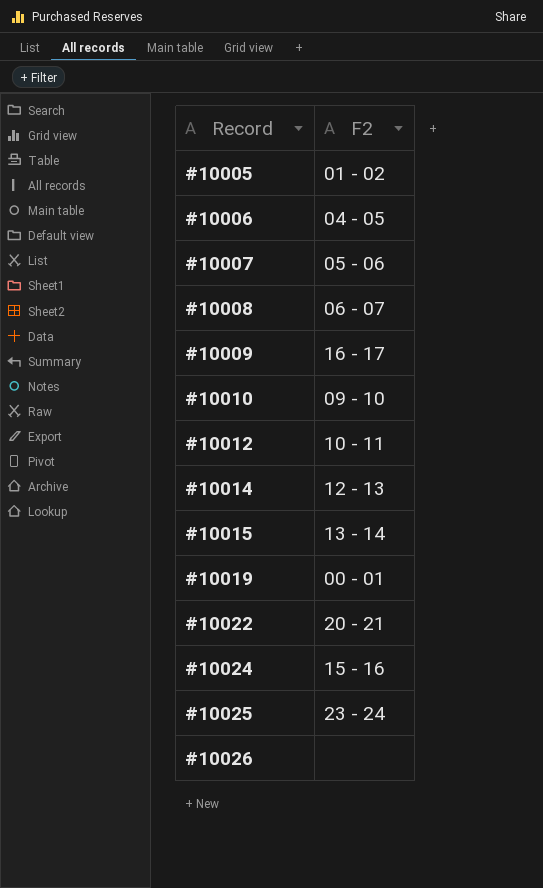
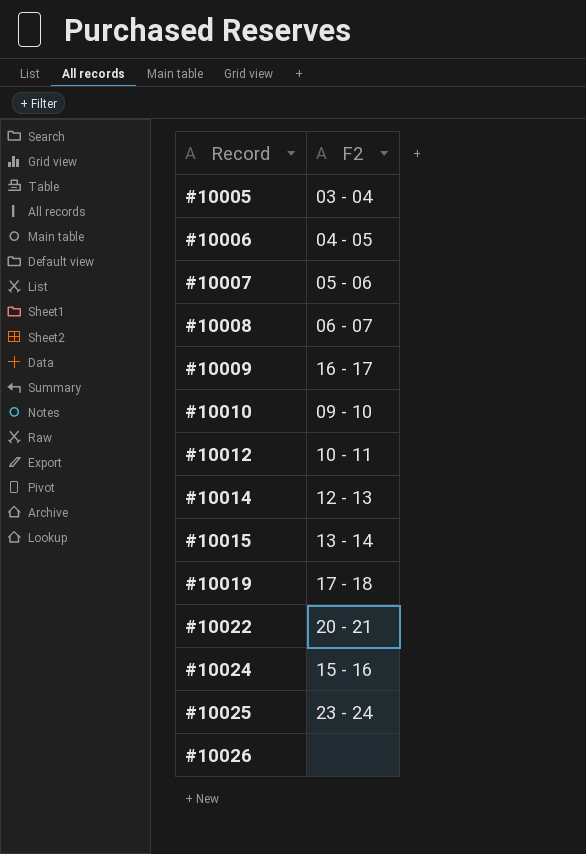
#10005 | F2: 01 - 02 -> 03 - 04
#10019 | F2: 00 - 01 -> 17 - 18

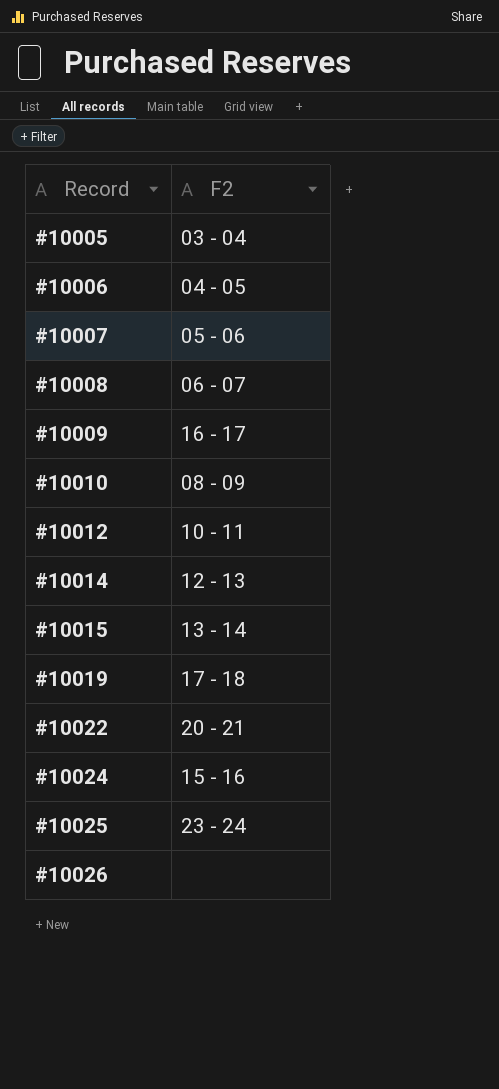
#10010 | F2: 09 - 10 -> 08 - 09

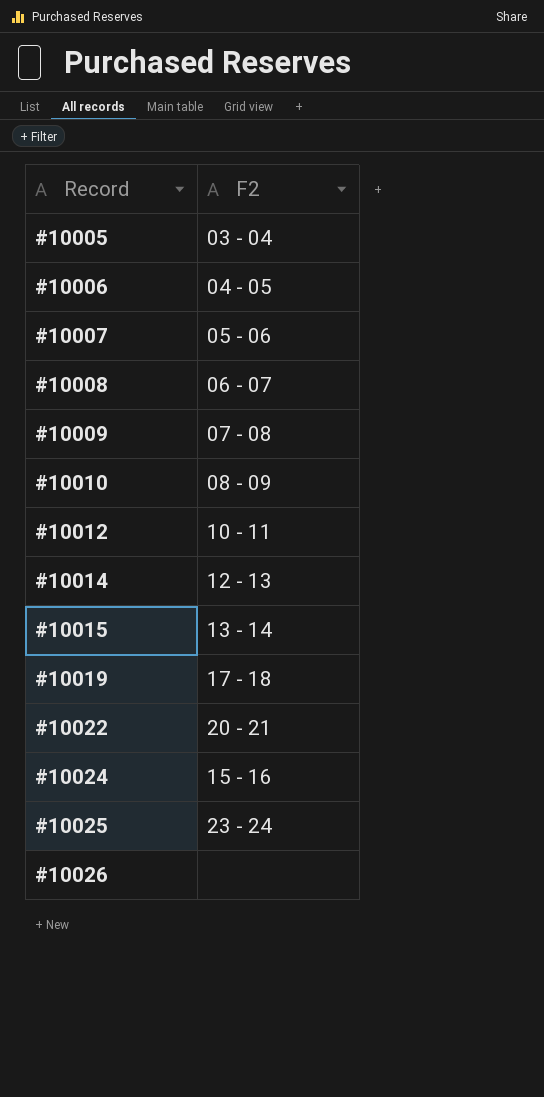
#10009 | F2: 16 - 17 -> 07 - 08

